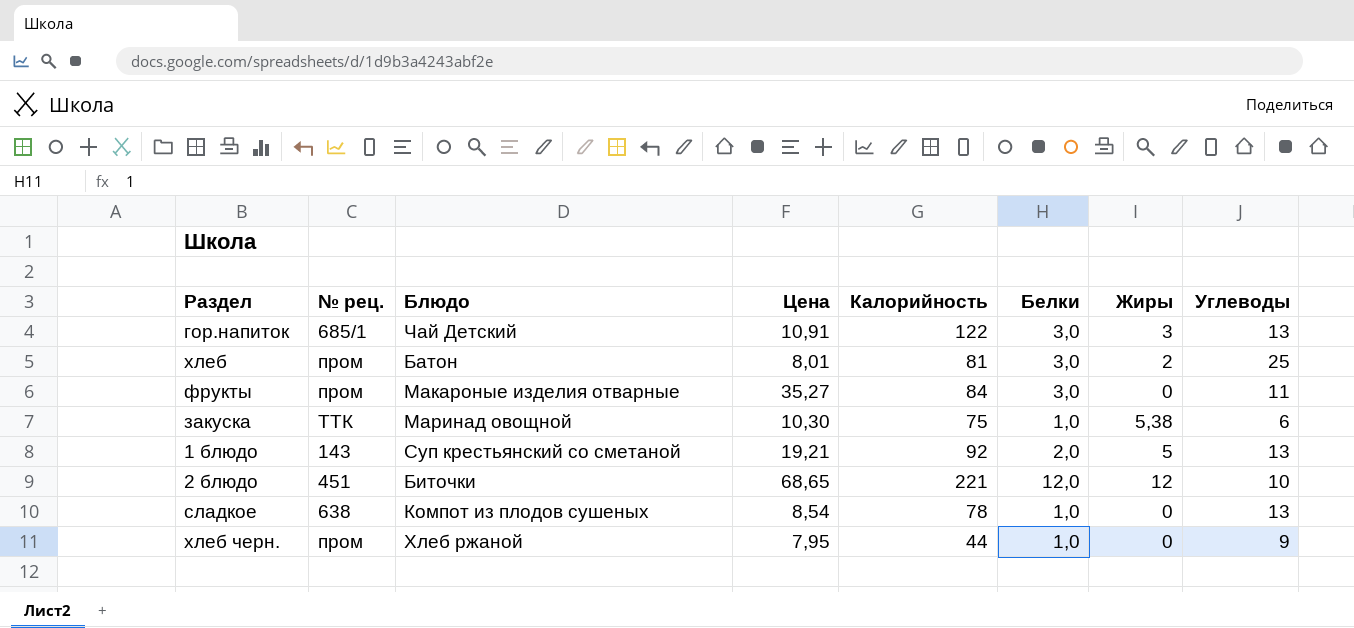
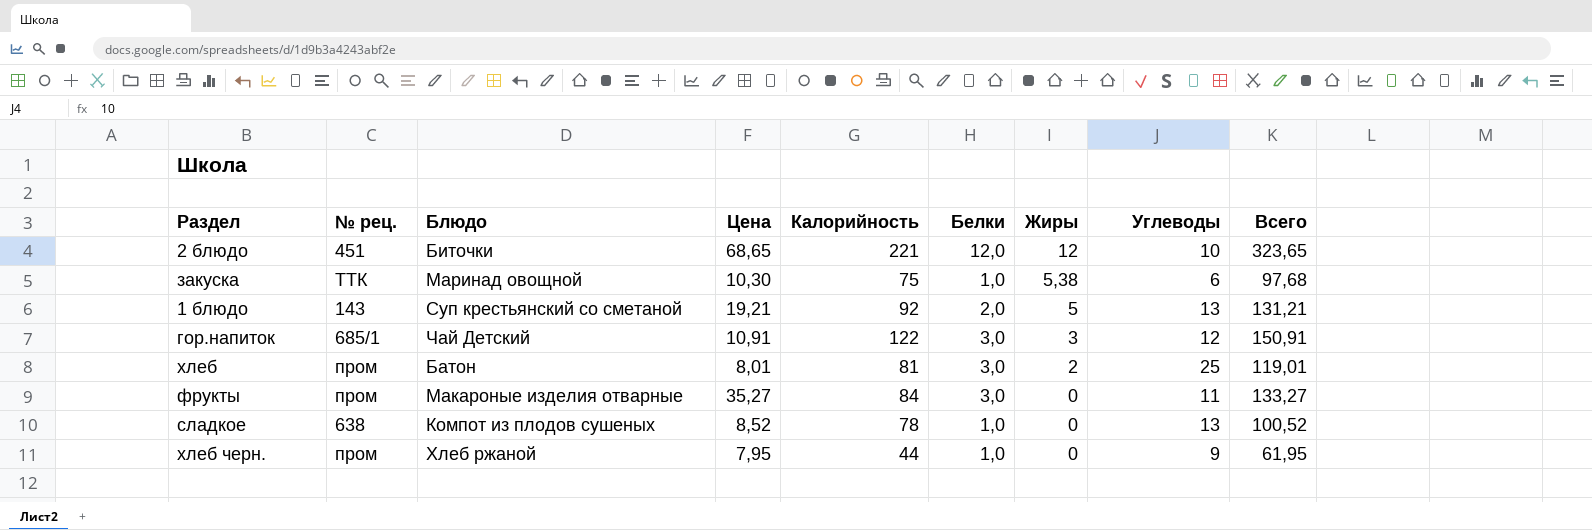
row order: none -> Жиры descending
column Всего | formula: none -> [Цена] + [Калорийность] + [Белки] + [Жиры] + [Углеводы]
гор.напиток | Углеводы: 13 -> 12
сладкое | Цена: 8,54 -> 8,52

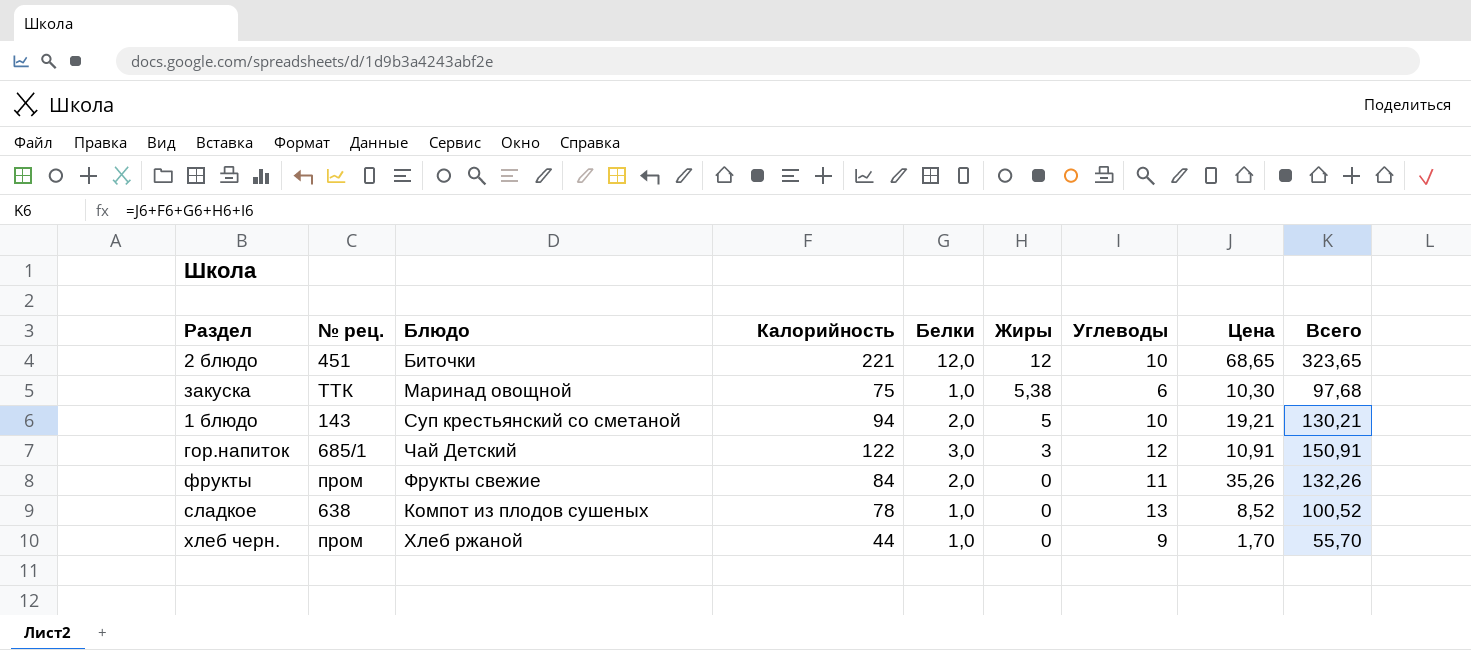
column Цена | position: 4 -> 8
row хлеб: пром | Батон | 8,01 | 81 | 3,0 | 2 | 25 | 119,01 -> none
1 блюдо | Калорийность: 92 -> 94
1 блюдо | Углеводы: 13 -> 10
1 блюдо | Всего: 131,21 -> 130,21
фрукты | Блюдо: Макароные изделия отварные -> Фрукты свежие
фрукты | Белки: 3,0 -> 2,0
фрукты | Цена: 35,27 -> 35,26
фрукты | Всего: 133,27 -> 132,26
хлеб черн. | Цена: 7,95 -> 1,70
хлеб черн. | Всего: 61,95 -> 55,70

